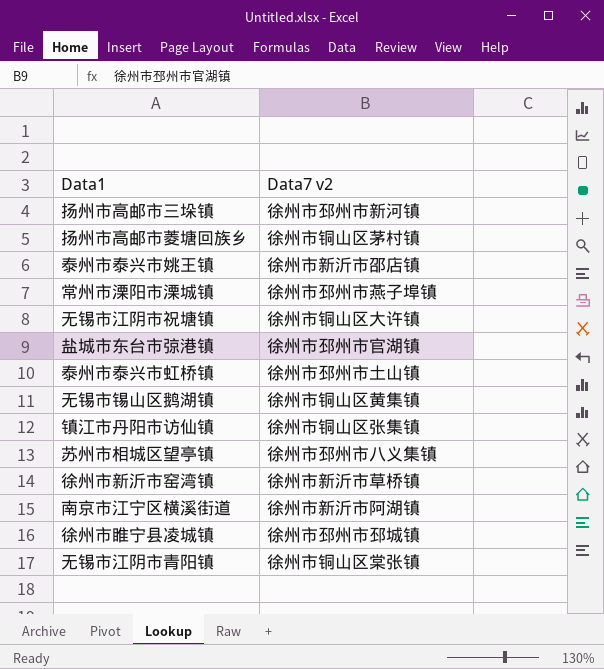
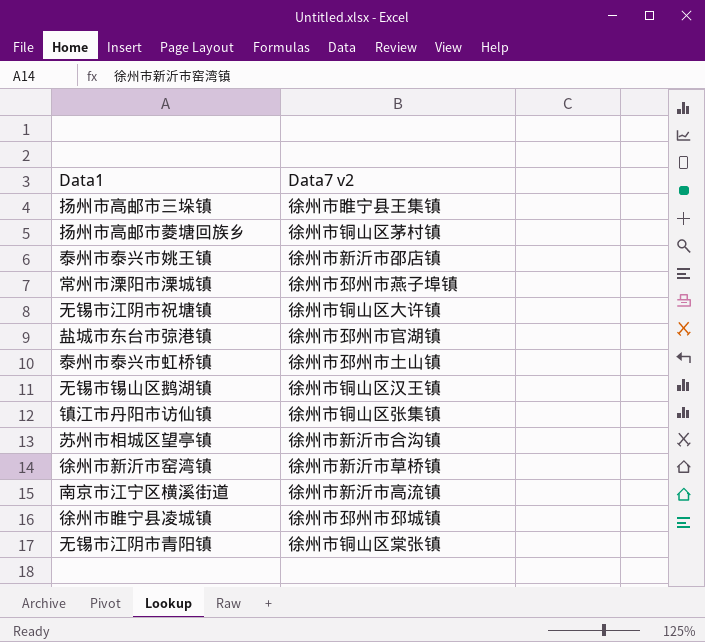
扬州市高邮市三垛镇 | Data7 v2: 徐州市邳州市新河镇 -> 徐州市睢宁县王集镇
无锡市锡山区鹅湖镇 | Data7 v2: 徐州市铜山区黄集镇 -> 徐州市铜山区汉王镇
苏州市相城区望亭镇 | Data7 v2: 徐州市邳州市八义集镇 -> 徐州市新沂市合沟镇
南京市江宁区横溪街道 | Data7 v2: 徐州市新沂市阿湖镇 -> 徐州市新沂市高流镇

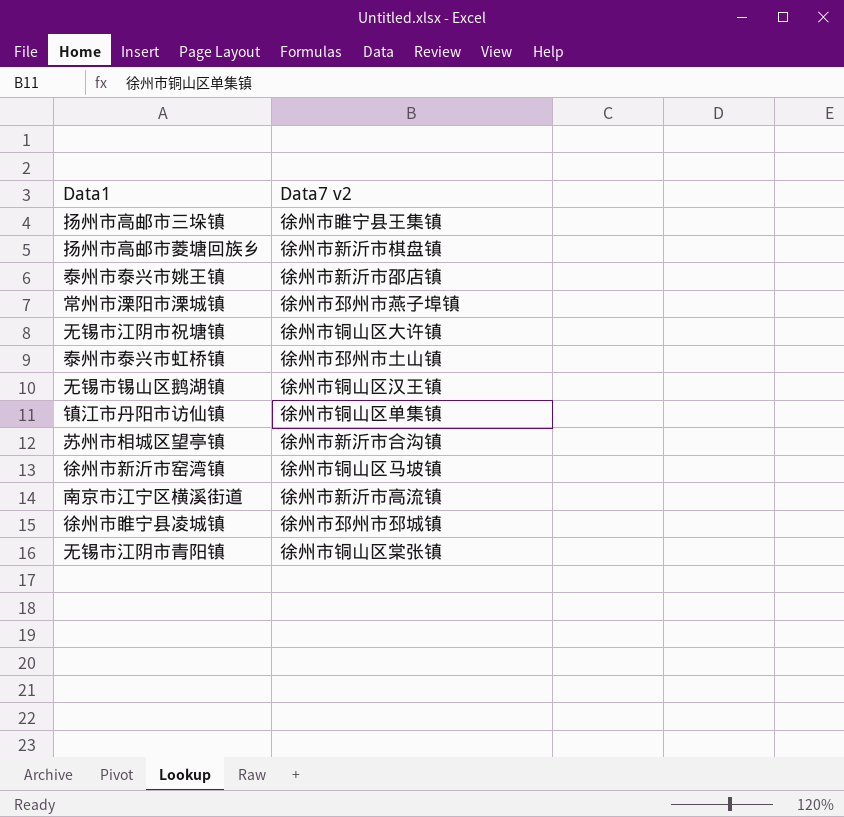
row 盐城市东台市弶港镇: 徐州市邳州市官湖镇 -> none
扬州市高邮市菱塘回族乡 | Data7 v2: 徐州市铜山区茅村镇 -> 徐州市新沂市棋盘镇
镇江市丹阳市访仙镇 | Data7 v2: 徐州市铜山区张集镇 -> 徐州市铜山区单集镇
徐州市新沂市窑湾镇 | Data7 v2: 徐州市新沂市草桥镇 -> 徐州市铜山区马坡镇

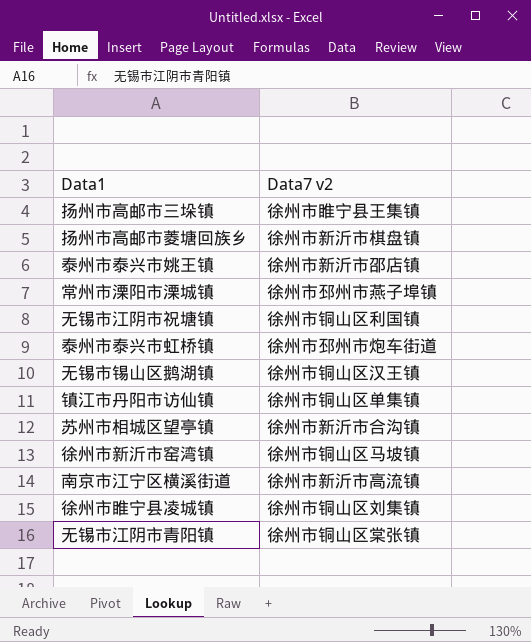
无锡市江阴市祝塘镇 | Data7 v2: 徐州市铜山区大许镇 -> 徐州市铜山区利国镇
泰州市泰兴市虹桥镇 | Data7 v2: 徐州市邳州市土山镇 -> 徐州市邳州市炮车街道
徐州市睢宁县凌城镇 | Data7 v2: 徐州市邳州市邳城镇 -> 徐州市铜山区刘集镇

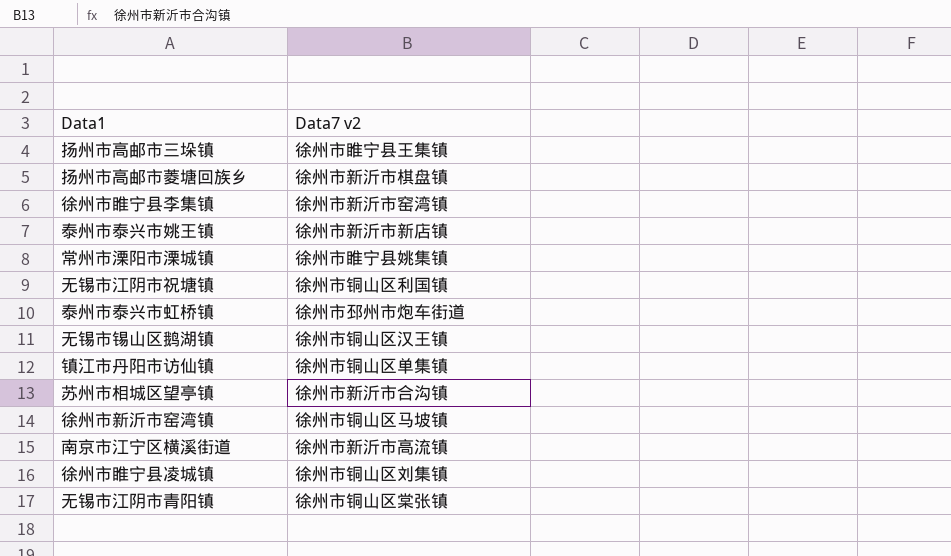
row 徐州市睢宁县李集镇: none -> 徐州市新沂市窑湾镇
泰州市泰兴市姚王镇 | Data7 v2: 徐州市新沂市邵店镇 -> 徐州市新沂市新店镇
常州市溧阳市溧城镇 | Data7 v2: 徐州市邳州市燕子埠镇 -> 徐州市睢宁县姚集镇

